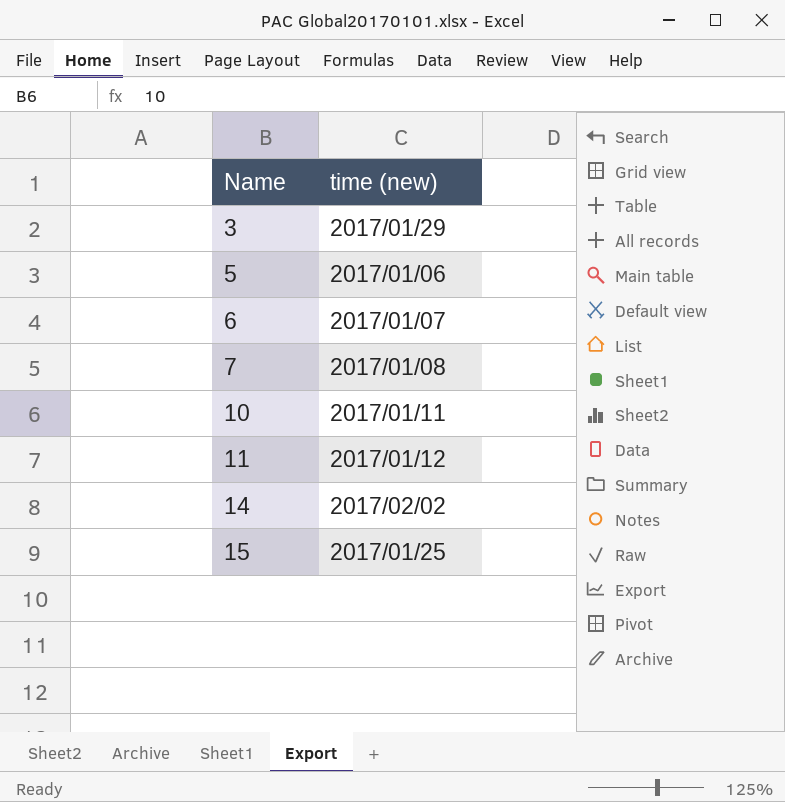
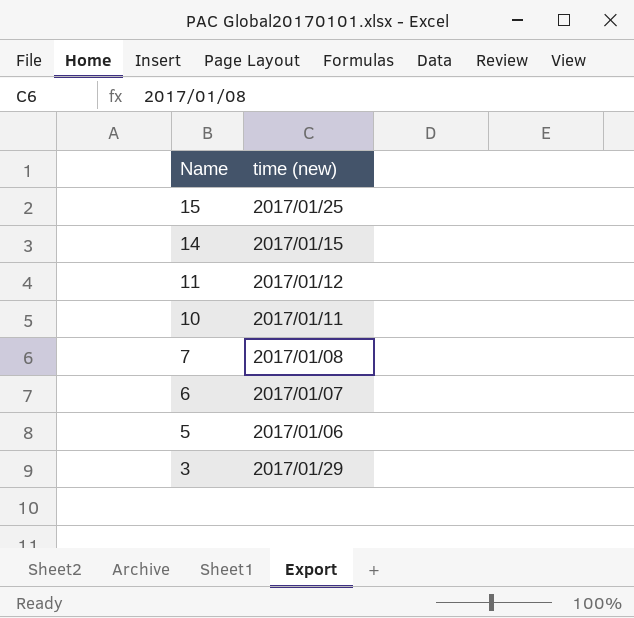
row order: Name ascending -> Name descending
14 | time (new): 2017/02/02 -> 2017/01/15

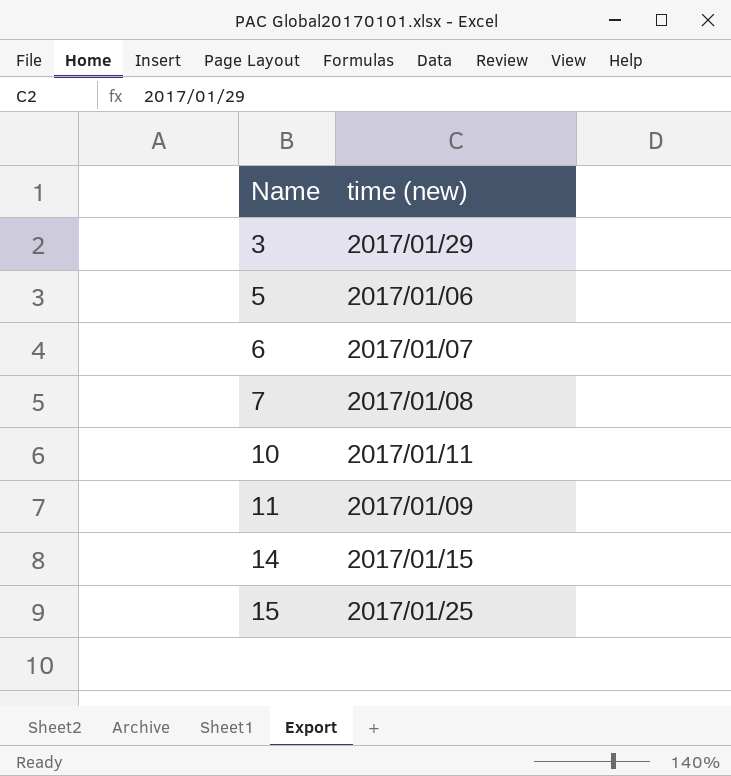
row order: Name descending -> Name ascending
11 | time (new): 2017/01/12 -> 2017/01/09

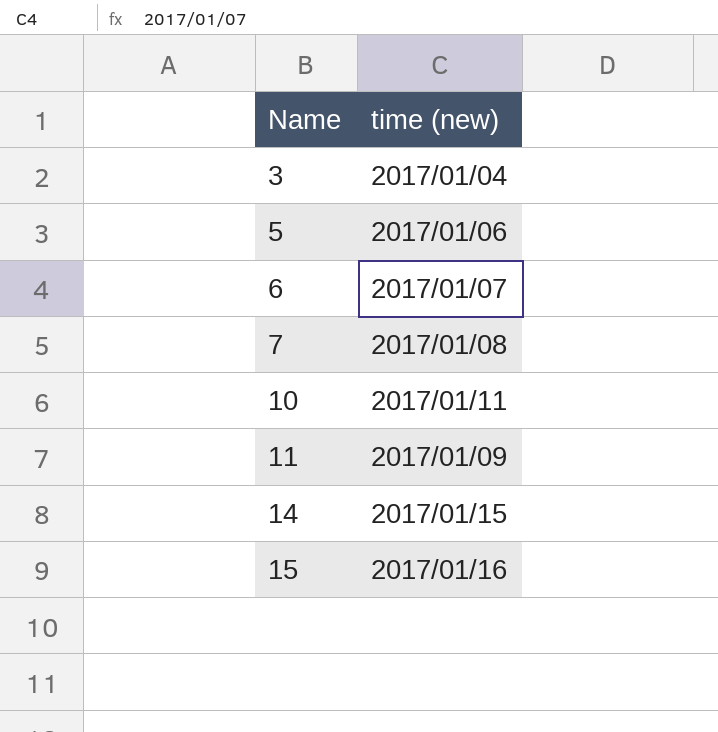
3 | time (new): 2017/01/29 -> 2017/01/04
15 | time (new): 2017/01/25 -> 2017/01/16

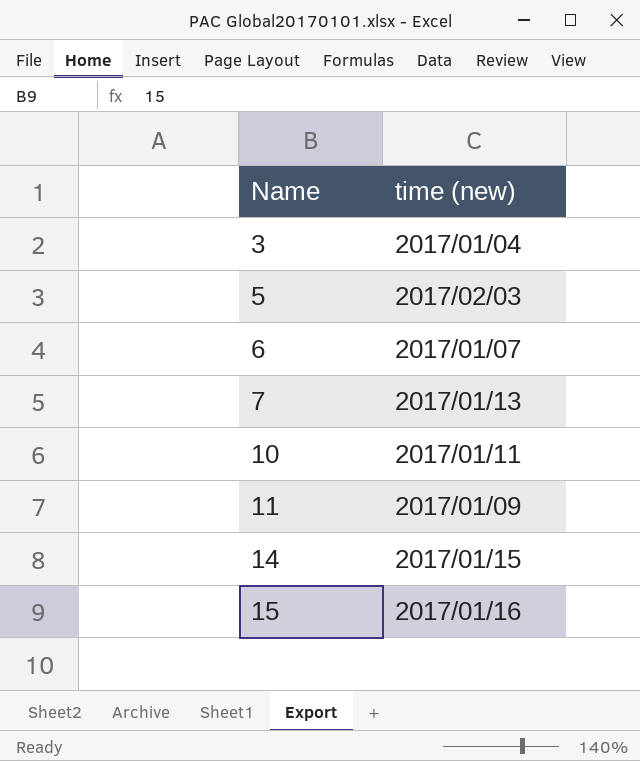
5 | time (new): 2017/01/06 -> 2017/02/03
7 | time (new): 2017/01/08 -> 2017/01/13

